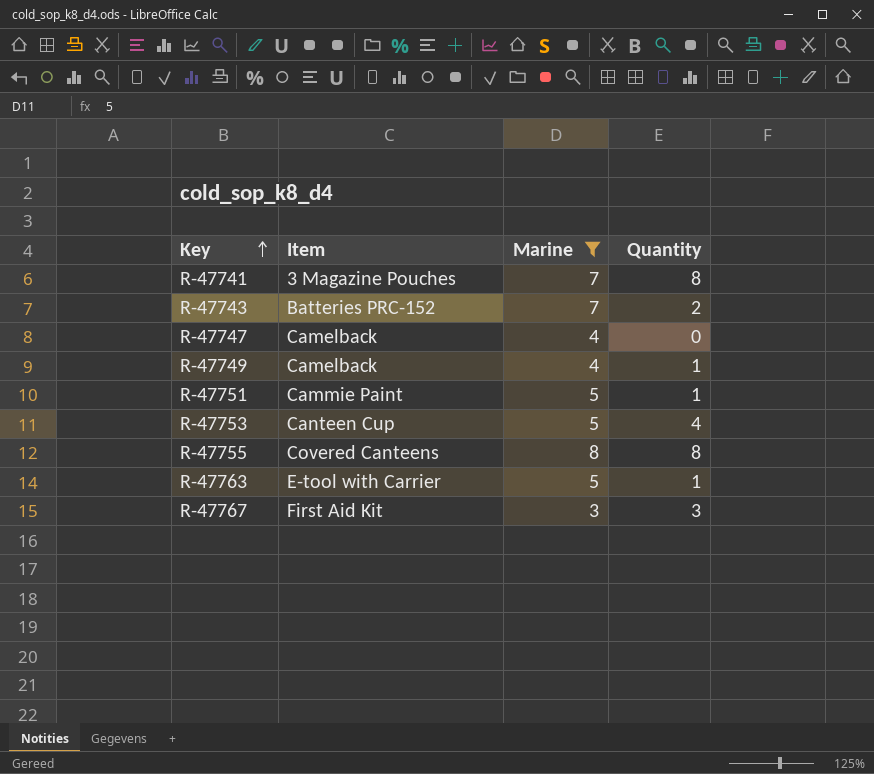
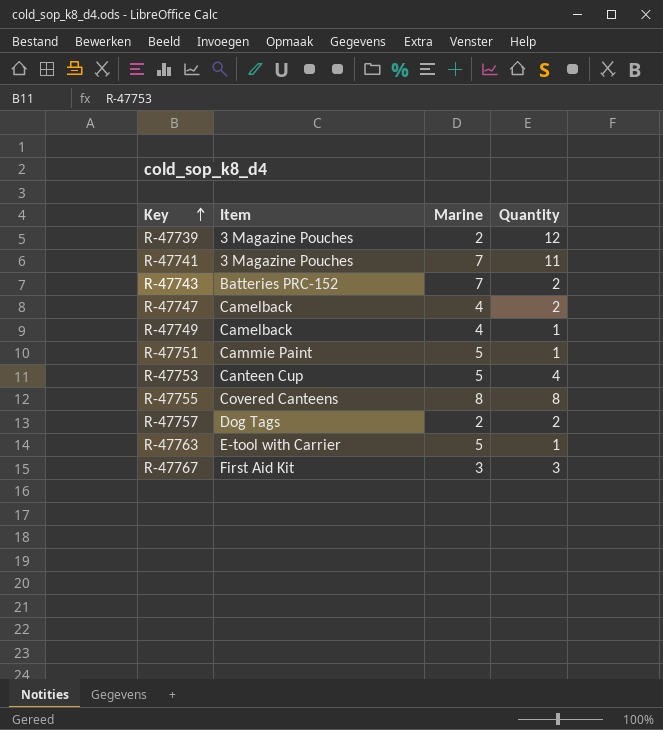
filter: Marine != 2 -> none
R-47741 | Quantity: 8 -> 11
R-47747 | Quantity: 0 -> 2

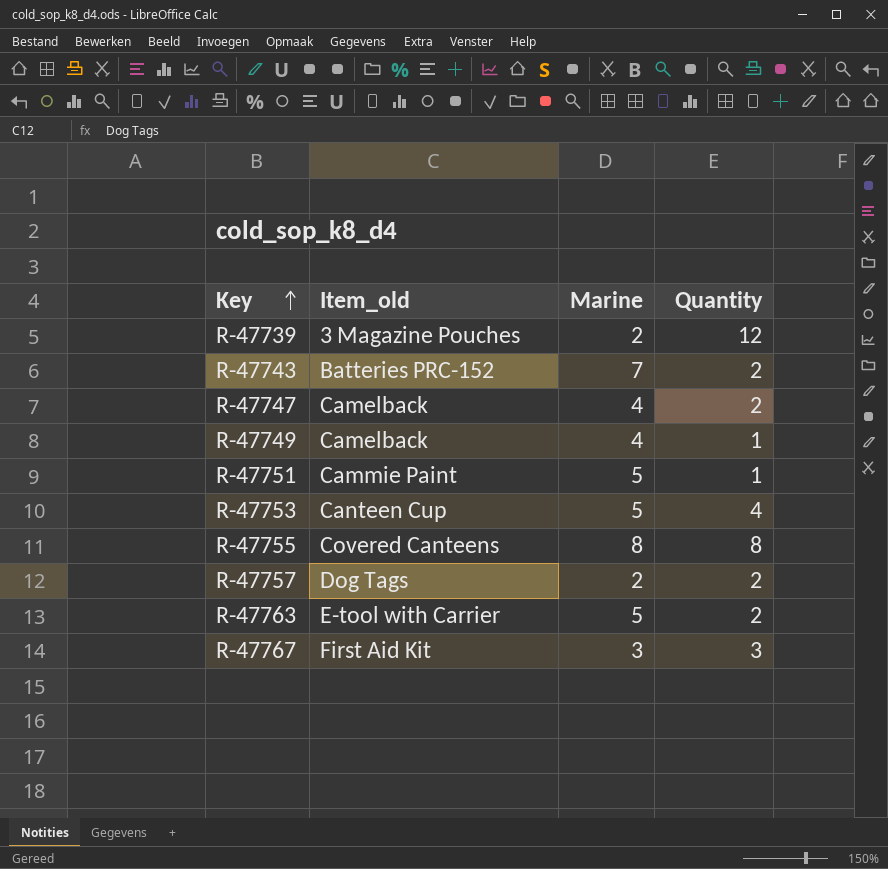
column name: Item -> Item_old
row R-47741: 3 Magazine Pouches | 7 | 11 -> none
R-47763 | Quantity: 1 -> 2

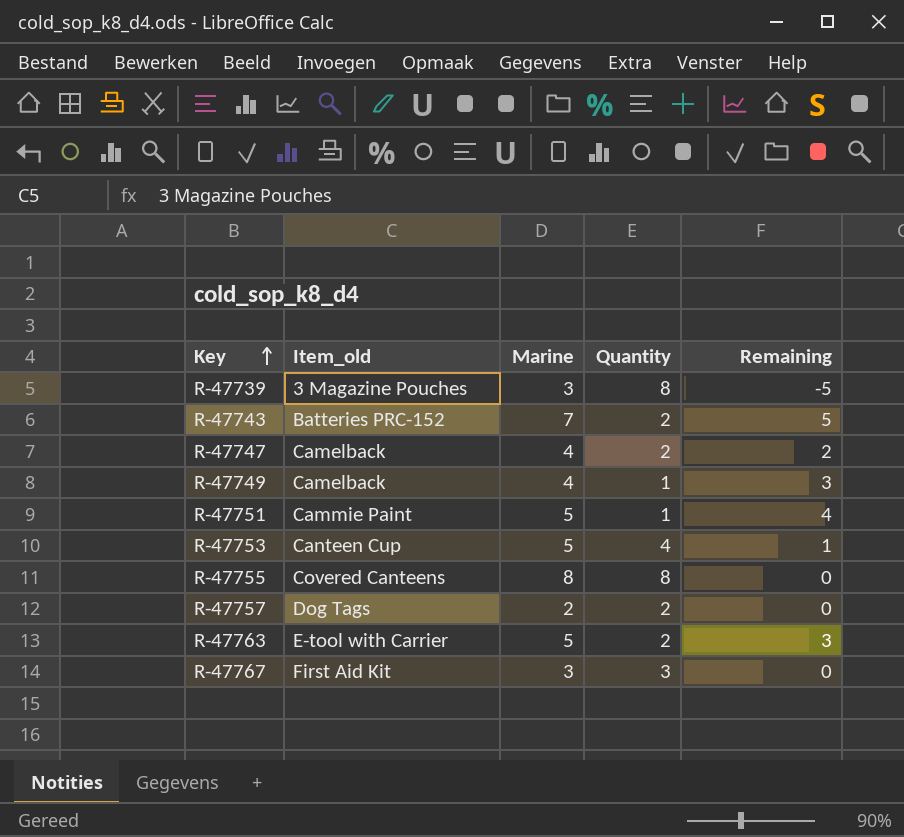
column Remaining | formula: none -> [Marine] - [Quantity]
R-47739 | Marine: 2 -> 3
R-47739 | Quantity: 12 -> 8

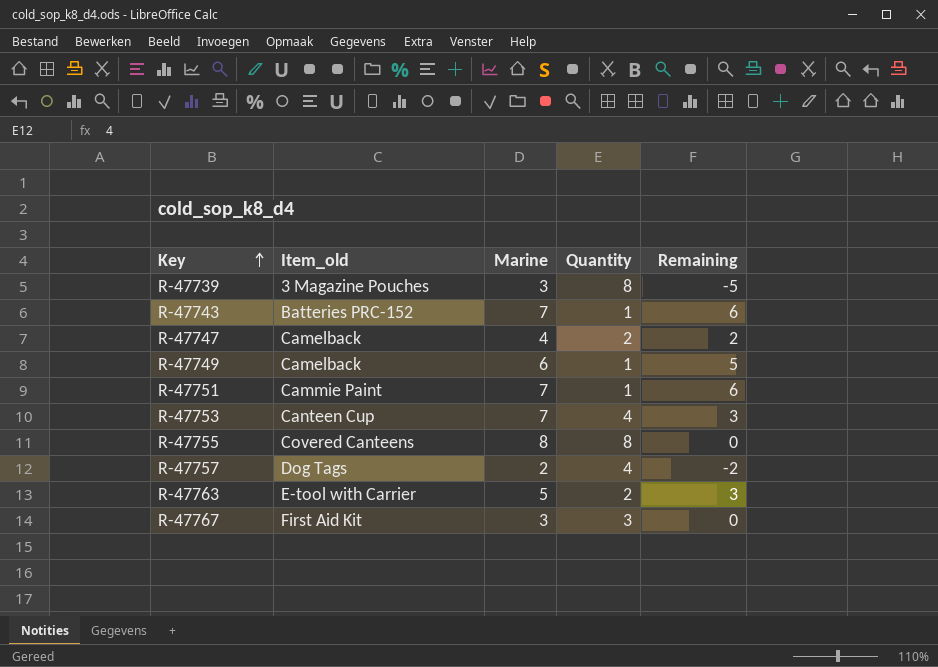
R-47743 | Quantity: 2 -> 1
R-47743 | Remaining: 5 -> 6
R-47749 | Marine: 4 -> 6
R-47749 | Remaining: 3 -> 5
R-47751 | Marine: 5 -> 7
R-47751 | Remaining: 4 -> 6
R-47753 | Marine: 5 -> 7
R-47753 | Remaining: 1 -> 3
R-47757 | Quantity: 2 -> 4
R-47757 | Remaining: 0 -> -2

